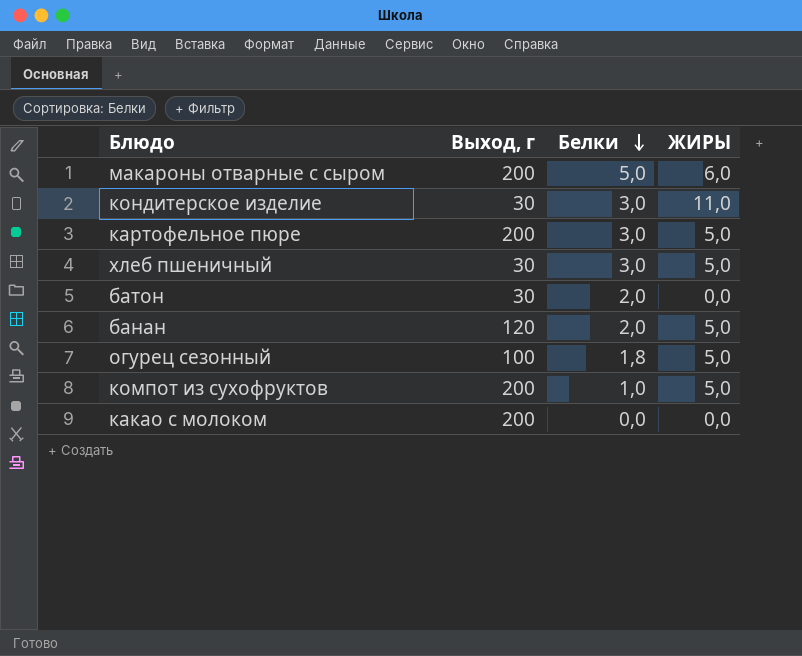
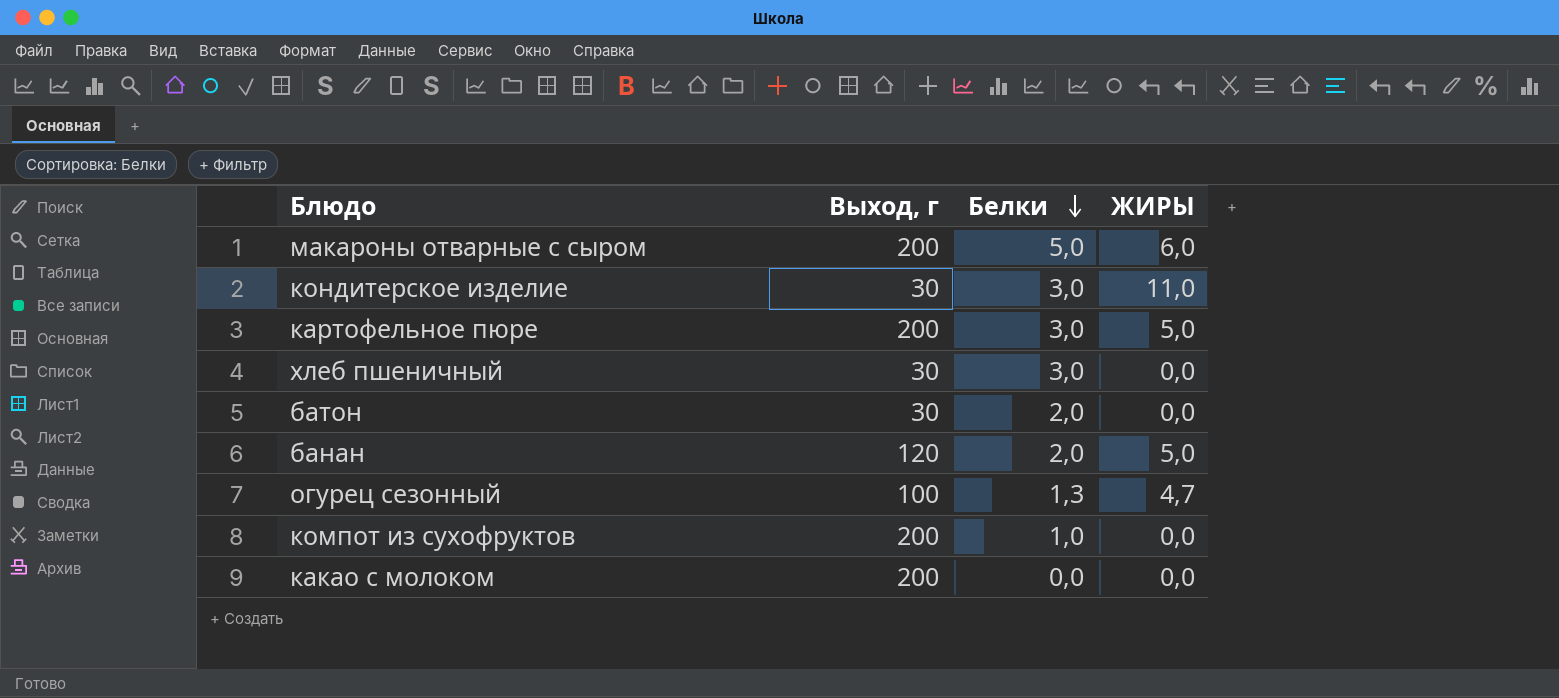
хлеб пшеничный | ЖИРЫ: 5,0 -> 0,0
огурец сезонный | Белки: 1,8 -> 1,3
огурец сезонный | ЖИРЫ: 5,0 -> 4,7
компот из сухофруктов | ЖИРЫ: 5,0 -> 0,0

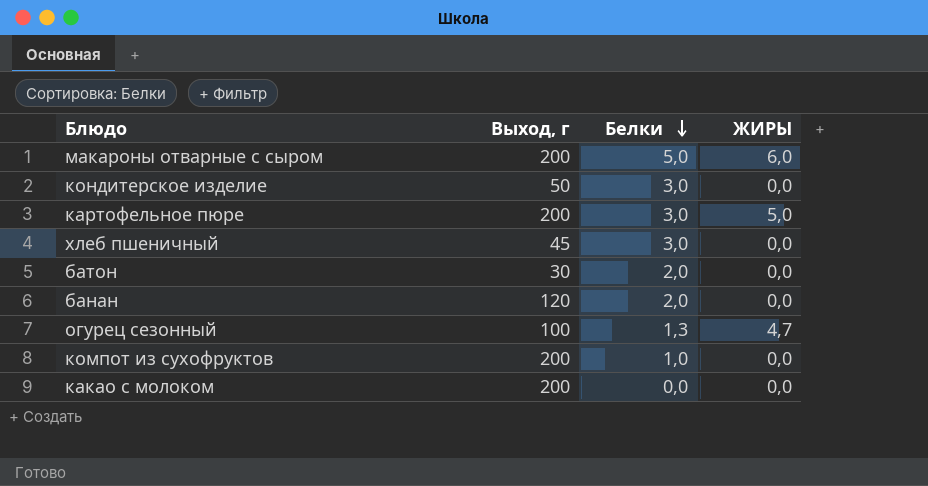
кондитерское изделие | Выход, г: 30 -> 50
кондитерское изделие | ЖИРЫ: 11,0 -> 0,0
хлеб пшеничный | Выход, г: 30 -> 45
банан | ЖИРЫ: 5,0 -> 0,0

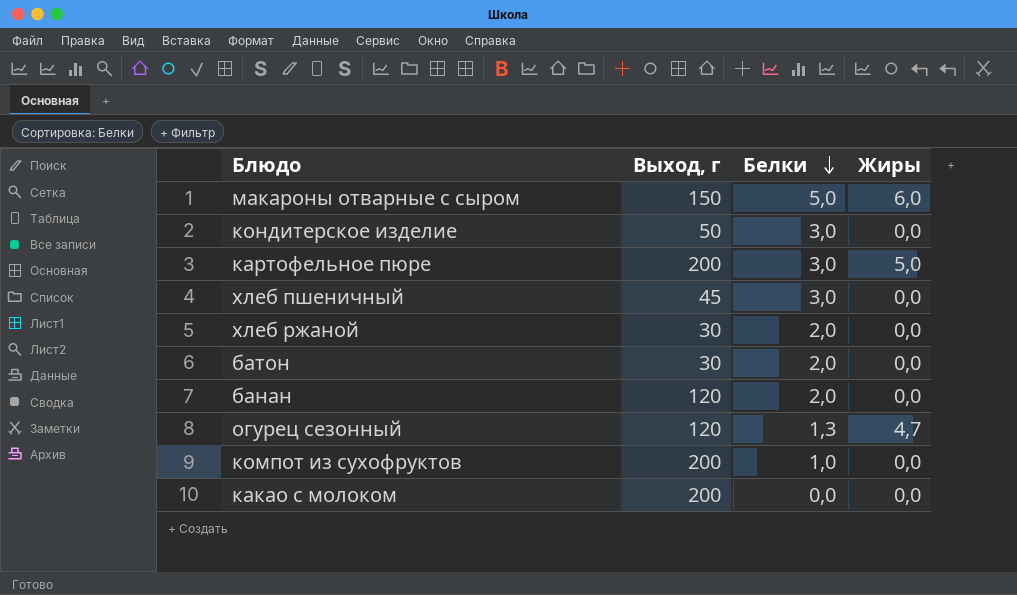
column name: ЖИРЫ -> Жиры
макароны отварные с сыром | Выход, г: 200 -> 150
row хлеб ржаной: none -> 30 | 2,0 | 0,0
огурец сезонный | Выход, г: 100 -> 120

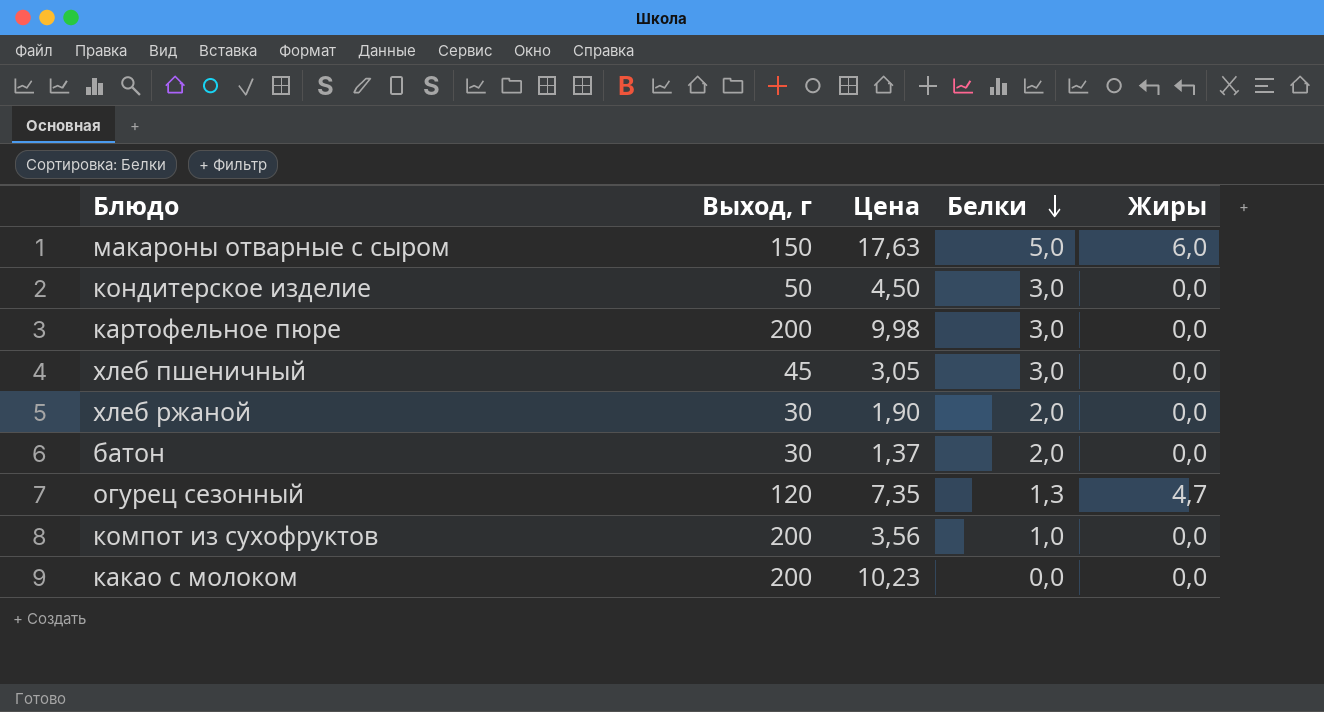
column Цена | position: none -> 3
row банан: 120 | 2,0 | 0,0 -> none
картофельное пюре | Жиры: 5,0 -> 0,0

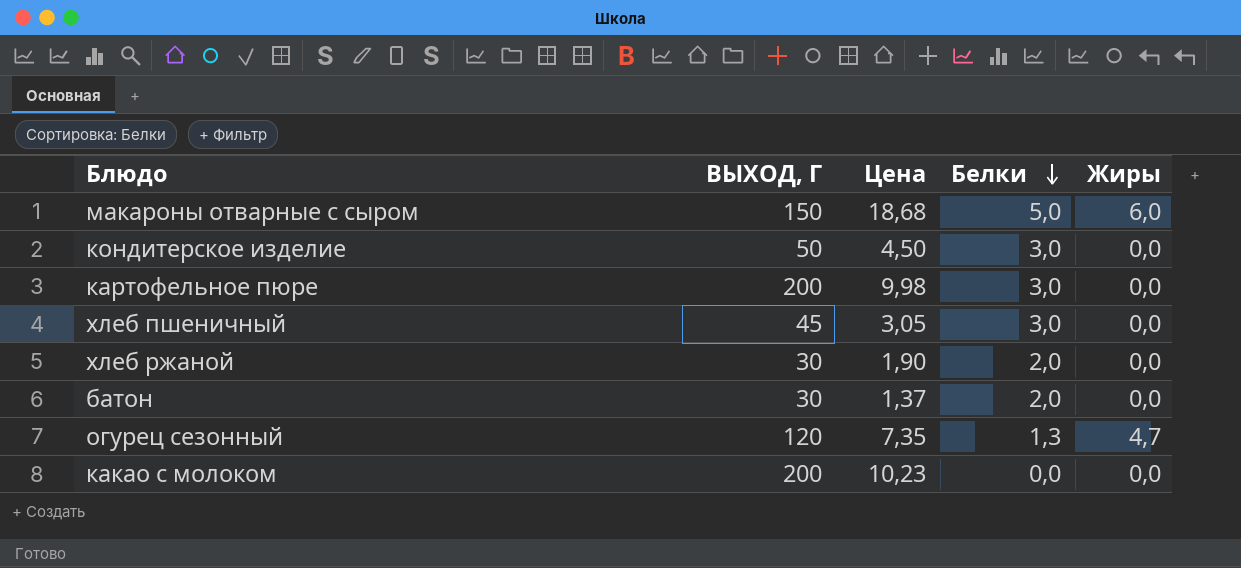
column name: Выход, г -> ВЫХОД, Г
row компот из сухофруктов: 200 | 3,56 | 1,0 | 0,0 -> none
макароны отварные с сыром | Цена: 17,63 -> 18,68

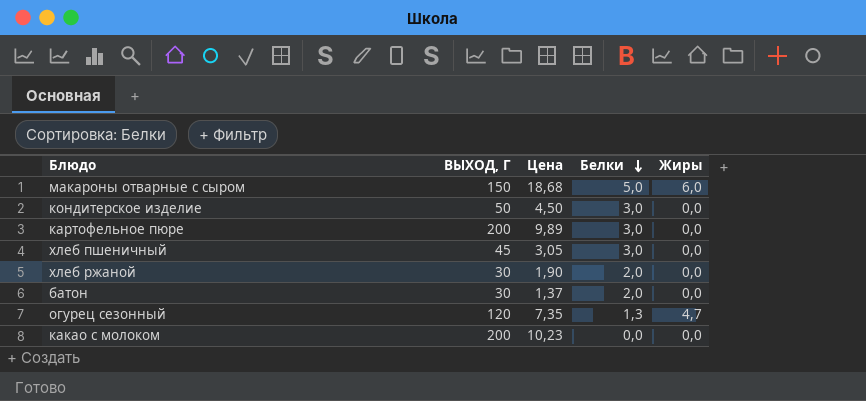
картофельное пюре | Цена: 9,98 -> 9,89

